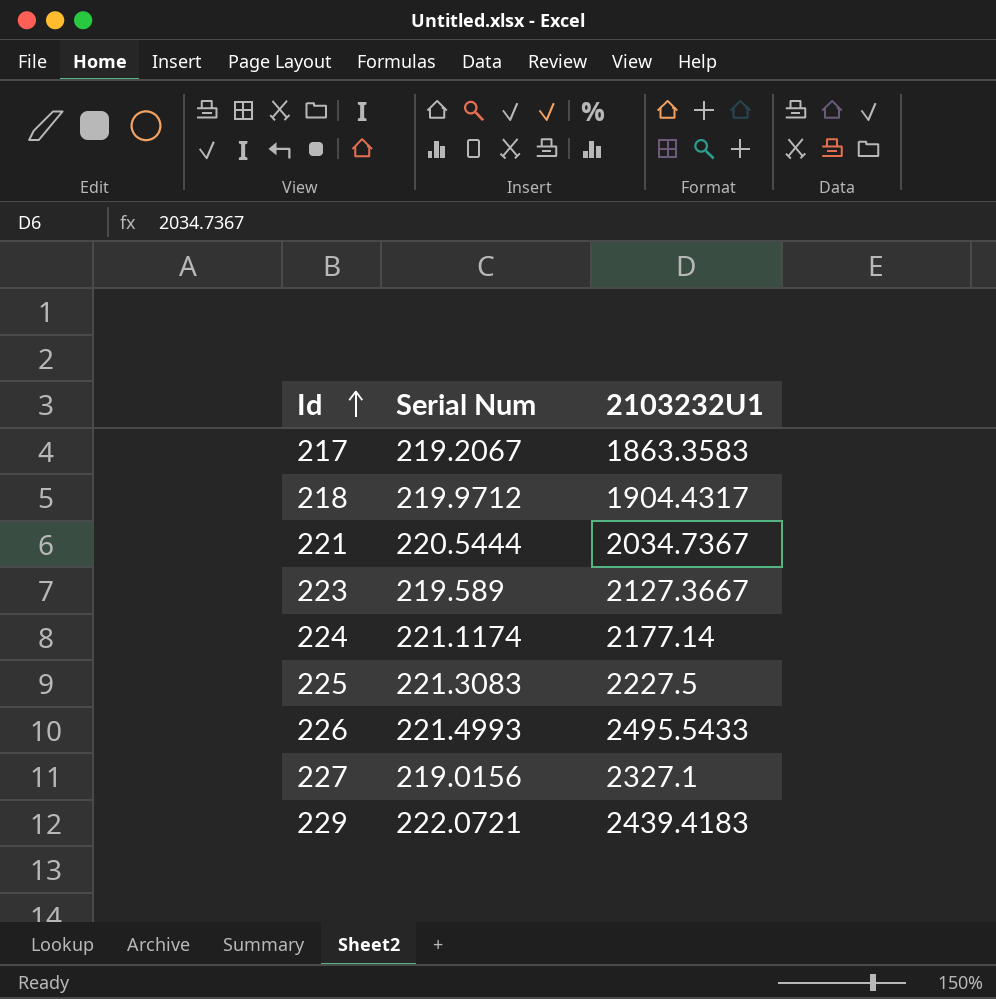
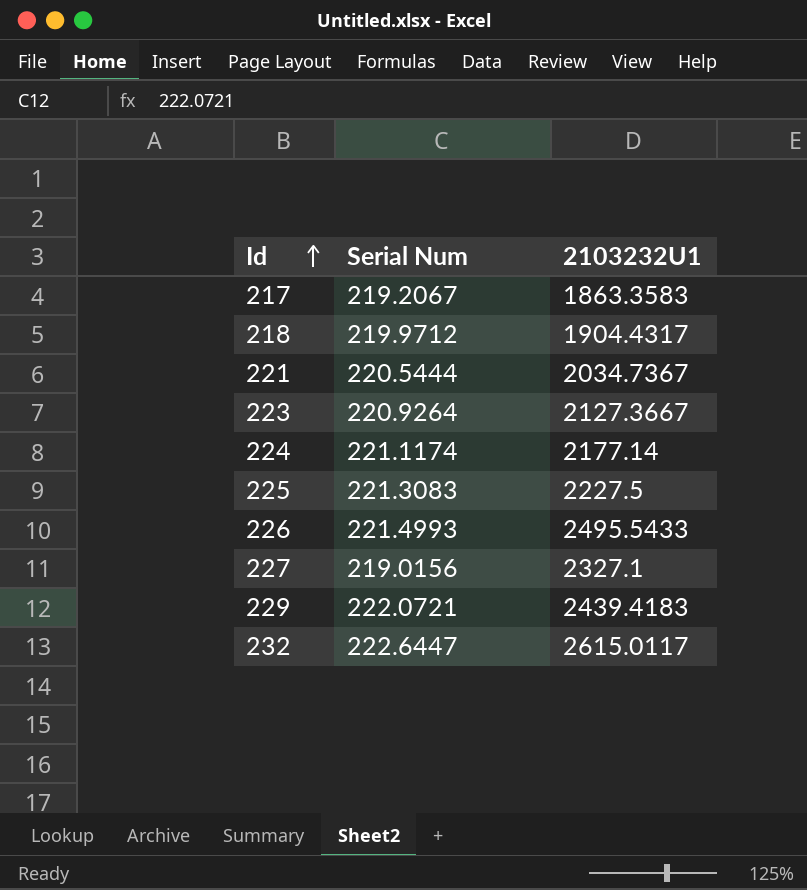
223 | Serial Num: 219.589 -> 220.9264
row 232: none -> 222.6447 | 2615.0117

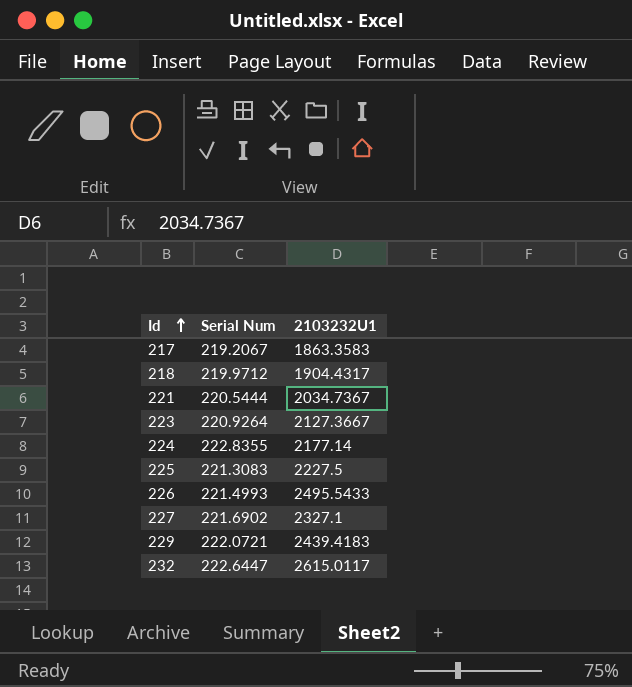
224 | Serial Num: 221.1174 -> 222.8355
227 | Serial Num: 219.0156 -> 221.6902

